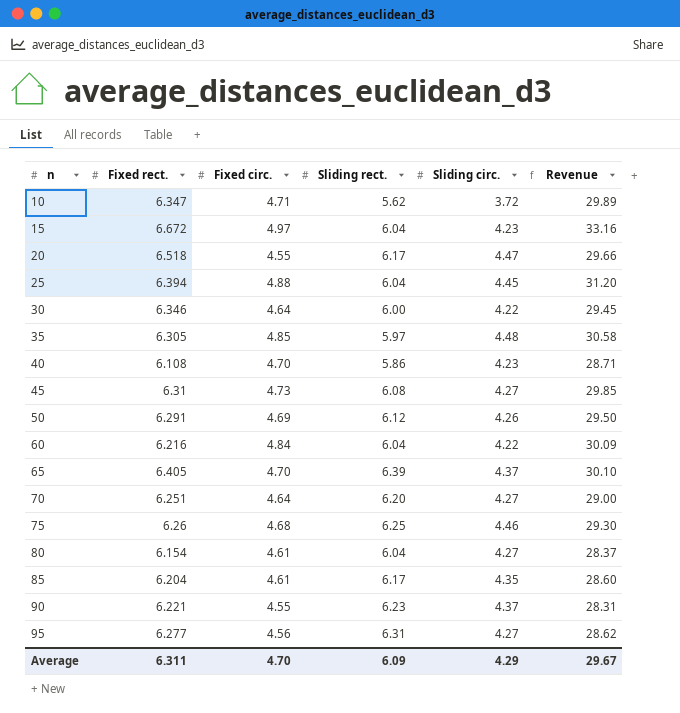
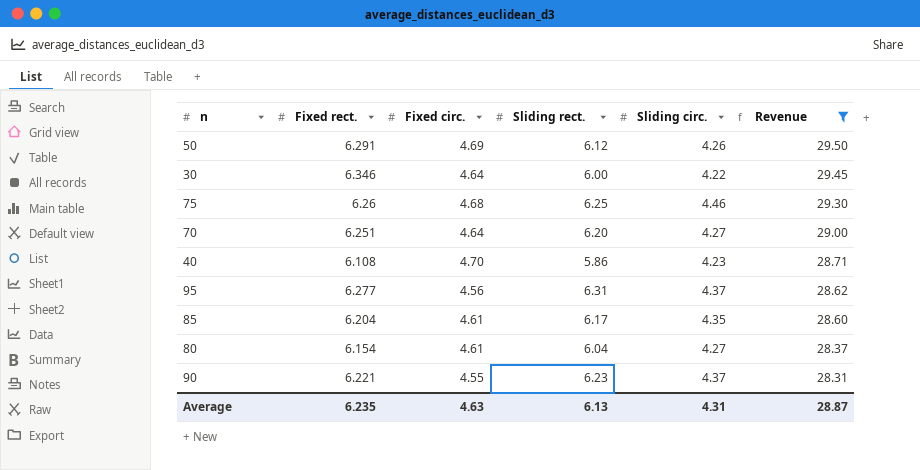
filter: none -> Revenue <= 29.50
row order: n ascending -> Revenue descending
95 | Sliding circ.: 4.27 -> 4.37
Average | Fixed rect.: 6.311 -> 6.235
Average | Fixed circ.: 4.70 -> 4.63
Average | Sliding rect.: 6.09 -> 6.13
Average | Sliding circ.: 4.29 -> 4.31
Average | Revenue: 29.67 -> 28.87

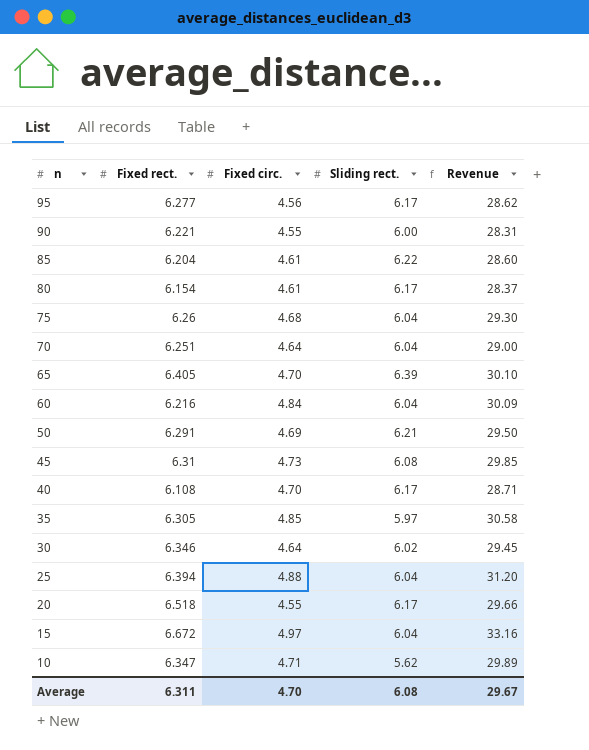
filter: Revenue <= 29.50 -> none
row order: Revenue descending -> n descending
column Sliding circ. | position: 5 -> none
95 | Sliding rect.: 6.31 -> 6.17
90 | Sliding rect.: 6.23 -> 6.00
85 | Sliding rect.: 6.17 -> 6.22
80 | Sliding rect.: 6.04 -> 6.17
75 | Sliding rect.: 6.25 -> 6.04
70 | Sliding rect.: 6.20 -> 6.04
50 | Sliding rect.: 6.12 -> 6.21
40 | Sliding rect.: 5.86 -> 6.17
30 | Sliding rect.: 6.00 -> 6.02
Average | Fixed rect.: 6.235 -> 6.311
Average | Fixed circ.: 4.63 -> 4.70
Average | Sliding rect.: 6.13 -> 6.08
Average | Revenue: 28.87 -> 29.67

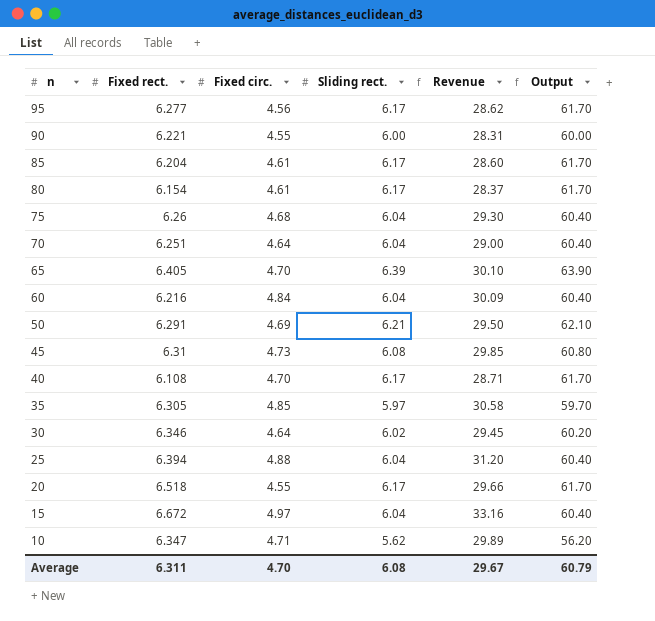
column Output | formula: none -> [Sliding rect.] * 10
85 | Sliding rect.: 6.22 -> 6.17

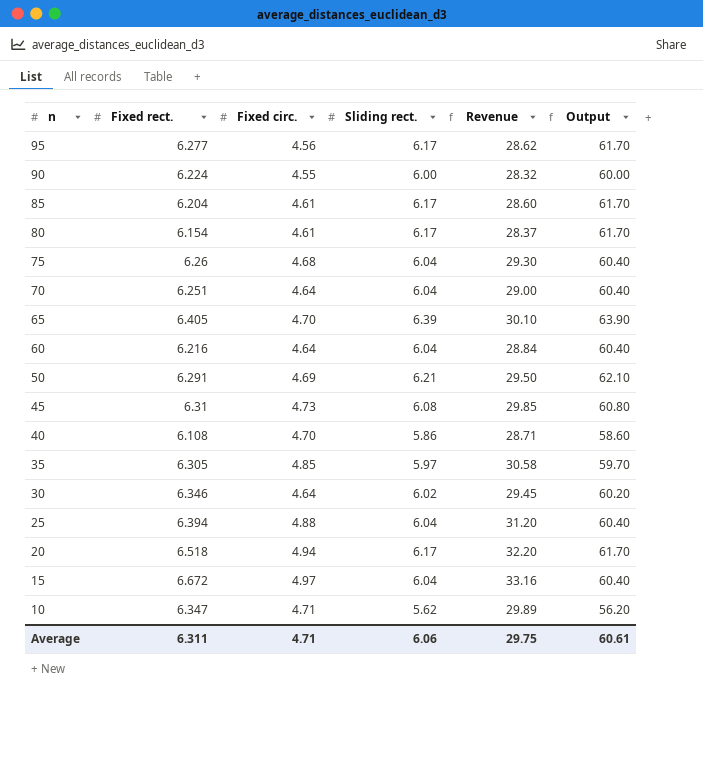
90 | Fixed rect.: 6.221 -> 6.224
90 | Revenue: 28.31 -> 28.32
60 | Fixed circ.: 4.84 -> 4.64
60 | Revenue: 30.09 -> 28.84
40 | Sliding rect.: 6.17 -> 5.86
40 | Output: 61.70 -> 58.60
20 | Fixed circ.: 4.55 -> 4.94
20 | Revenue: 29.66 -> 32.20
Average | Fixed circ.: 4.70 -> 4.71
Average | Sliding rect.: 6.08 -> 6.06
Average | Revenue: 29.67 -> 29.75
Average | Output: 60.79 -> 60.61

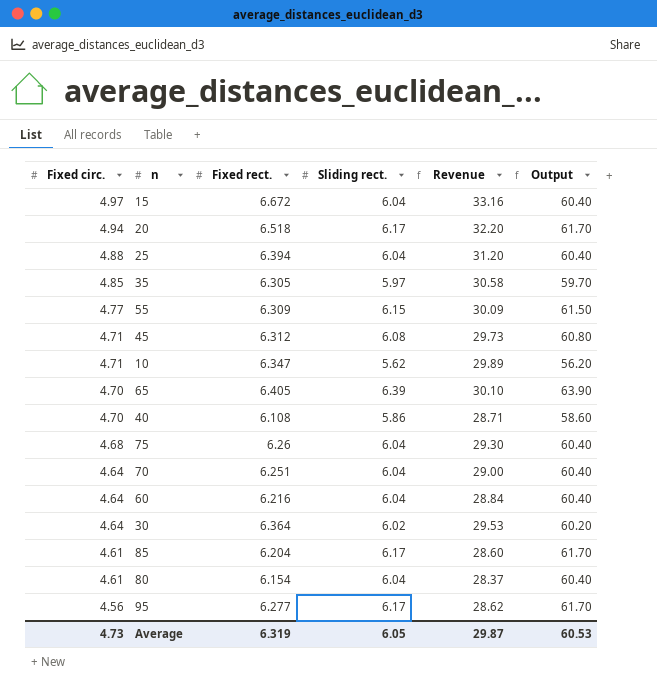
row order: n descending -> Fixed circ. descending
column Fixed circ. | position: 3 -> 1
row 90: 6.224 | 4.55 | 6.00 | 28.32 | 60.00 -> none
row 50: 6.291 | 4.69 | 6.21 | 29.50 | 62.10 -> none
row 55: none -> 4.77 | 6.309 | 6.15 | 30.09 | 61.50
45 | Fixed circ.: 4.73 -> 4.71
45 | Fixed rect.: 6.31 -> 6.312
45 | Revenue: 29.85 -> 29.73
30 | Fixed rect.: 6.346 -> 6.364
30 | Revenue: 29.45 -> 29.53
80 | Sliding rect.: 6.17 -> 6.04
80 | Output: 61.70 -> 60.40
Average | Fixed circ.: 4.71 -> 4.73
Average | Fixed rect.: 6.311 -> 6.319
Average | Sliding rect.: 6.06 -> 6.05
Average | Revenue: 29.75 -> 29.87
Average | Output: 60.61 -> 60.53

